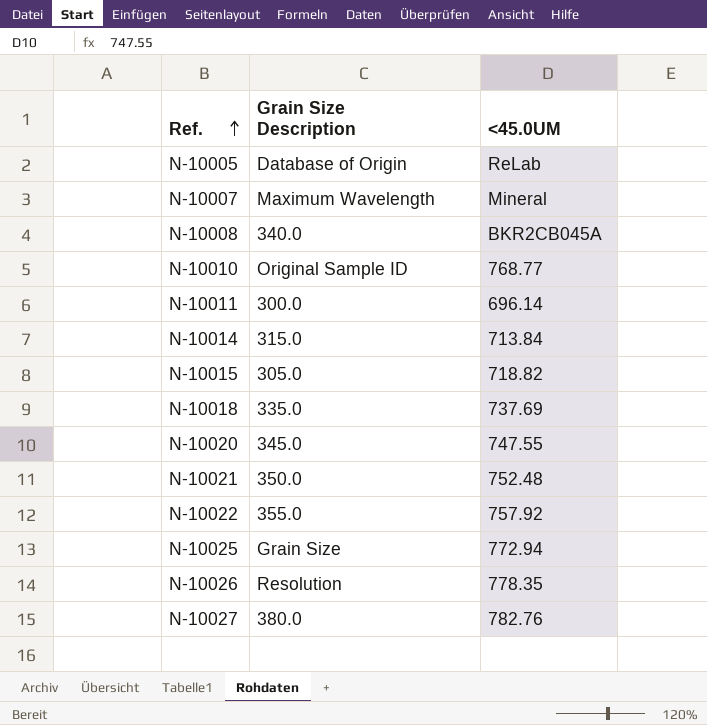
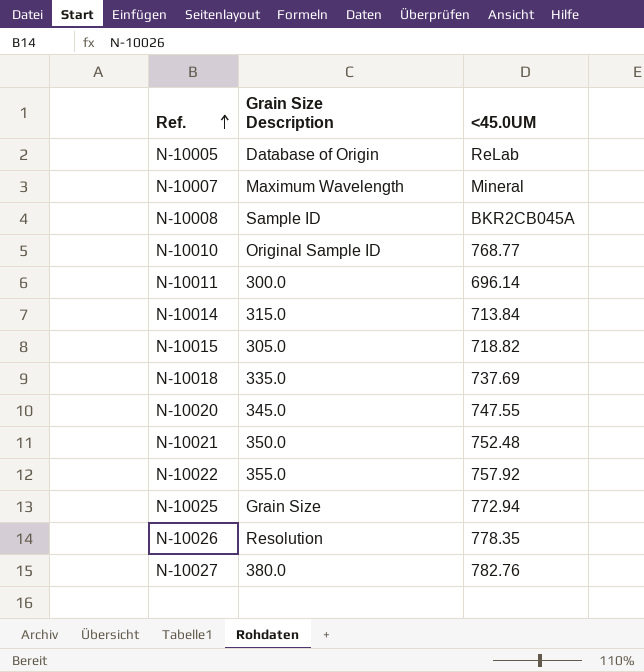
N-10008 | Grain Size Description: 340.0 -> Sample ID

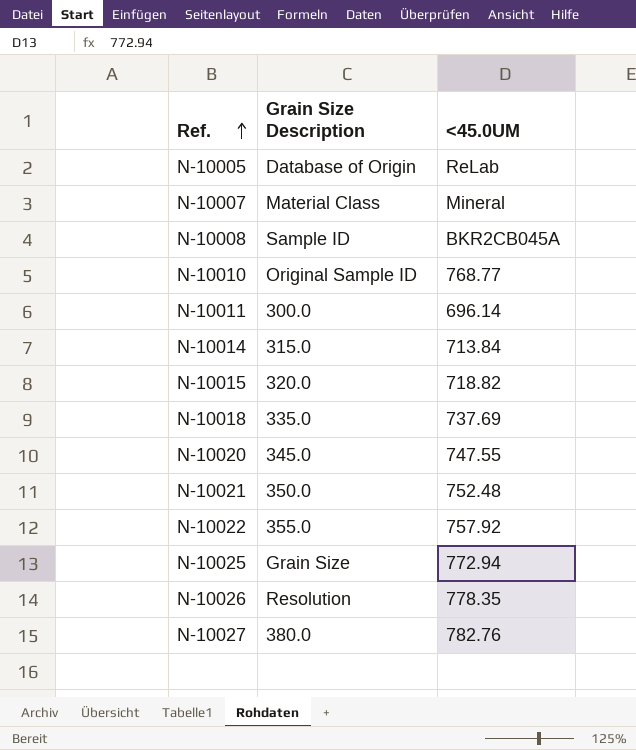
N-10007 | Grain Size Description: Maximum Wavelength -> Material Class
N-10015 | Grain Size Description: 305.0 -> 320.0

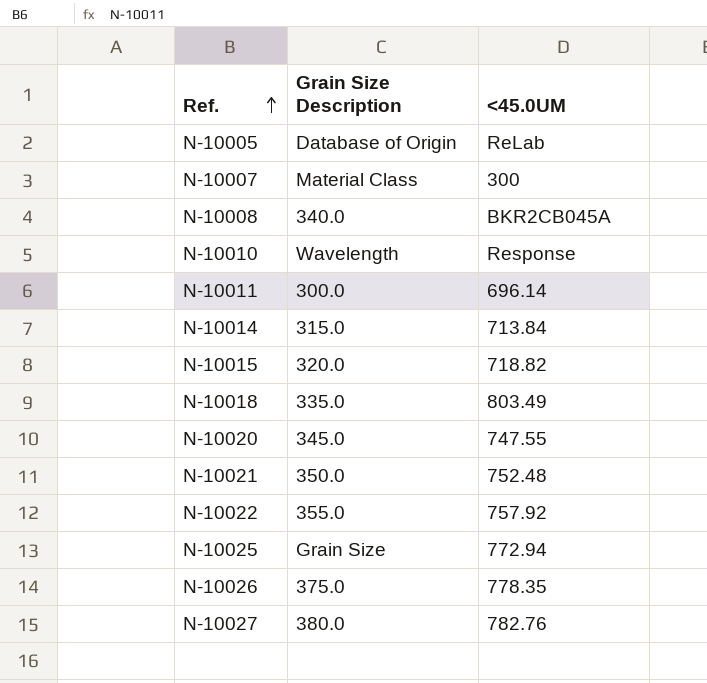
N-10007 | <45.0UM: Mineral -> 300
N-10008 | Grain Size Description: Sample ID -> 340.0
N-10010 | Grain Size Description: Original Sample ID -> Wavelength
N-10010 | <45.0UM: 768.77 -> Response
N-10018 | <45.0UM: 737.69 -> 803.49
N-10026 | Grain Size Description: Resolution -> 375.0

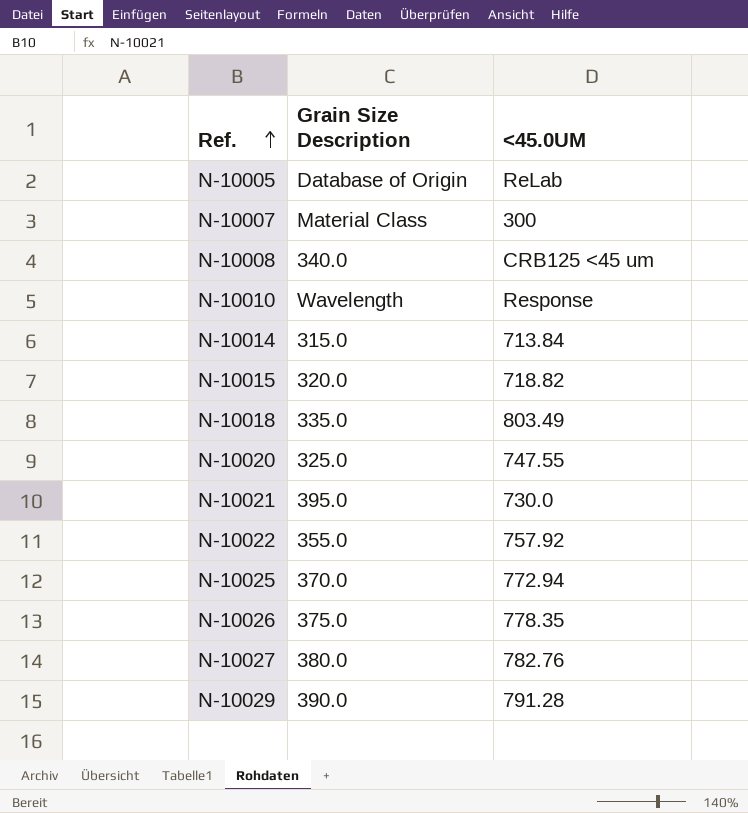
row N-10011: 300.0 | 696.14 -> none
N-10008 | <45.0UM: BKR2CB045A -> CRB125 <45 um
N-10020 | Grain Size Description: 345.0 -> 325.0
N-10021 | Grain Size Description: 350.0 -> 395.0
N-10021 | <45.0UM: 752.48 -> 730.0
N-10025 | Grain Size Description: Grain Size -> 370.0
row N-10029: none -> 390.0 | 791.28

